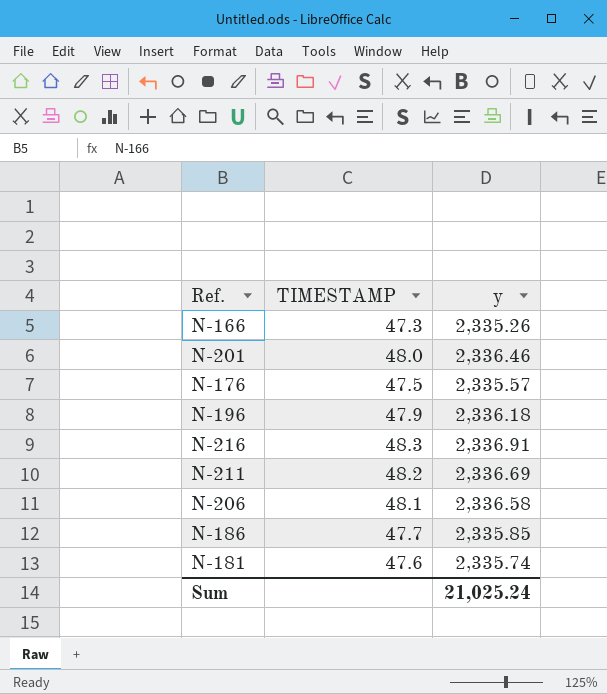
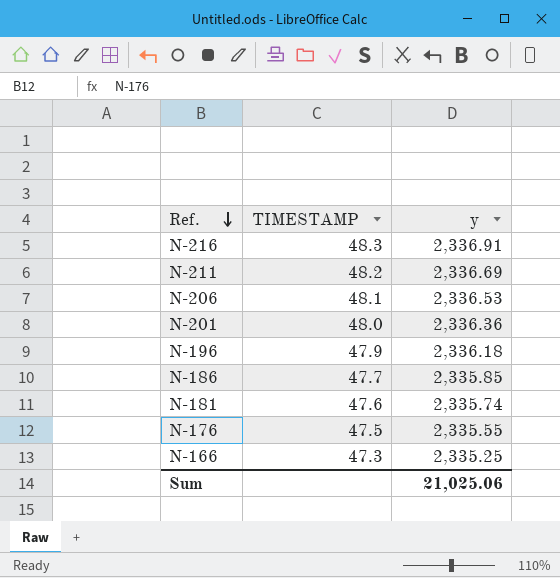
row order: none -> Ref. descending
N-206 | y: 2,336.58 -> 2,336.53
N-201 | y: 2,336.46 -> 2,336.36
N-176 | y: 2,335.57 -> 2,335.55
N-166 | y: 2,335.26 -> 2,335.25
Sum | y: 21,025.24 -> 21,025.06

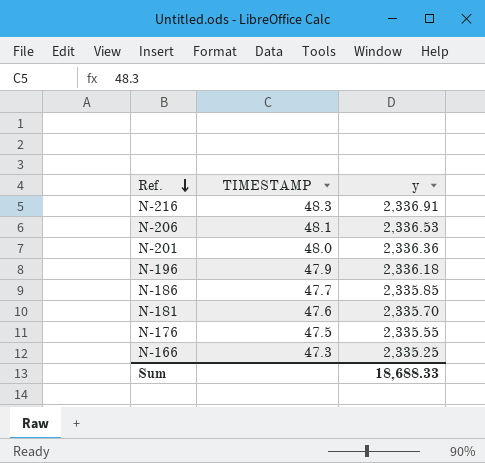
row N-211: 48.2 | 2,336.69 -> none
N-181 | y: 2,335.74 -> 2,335.70
Sum | y: 21,025.06 -> 18,688.33

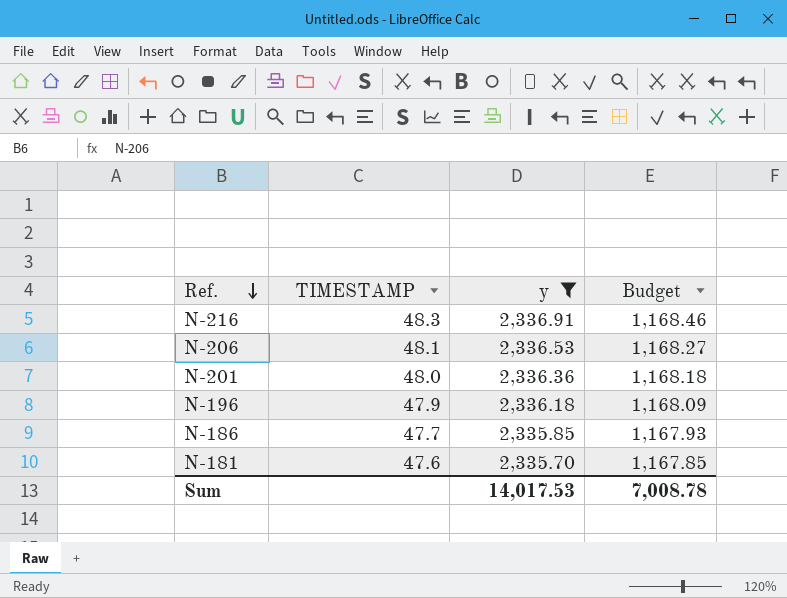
filter: none -> y >= 2,335.70
column Budget | formula: none -> [y] * 0.5
Sum | y: 18,688.33 -> 14,017.53

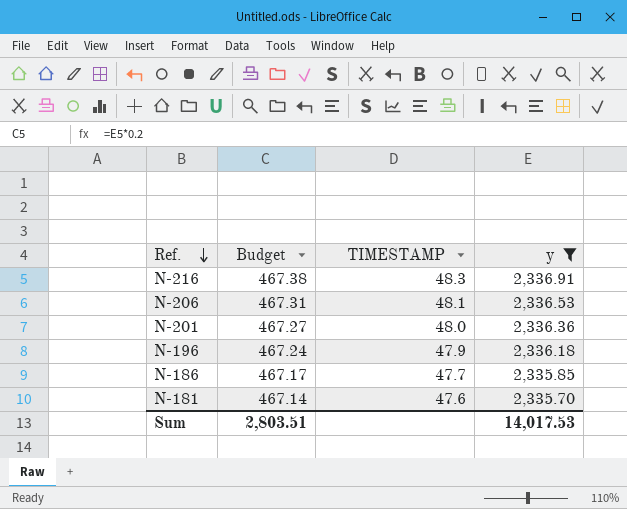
column Budget | formula: [y] * 0.5 -> [y] * 0.2
column Budget | position: 4 -> 2
Sum | Budget: 7,008.78 -> 2,803.51

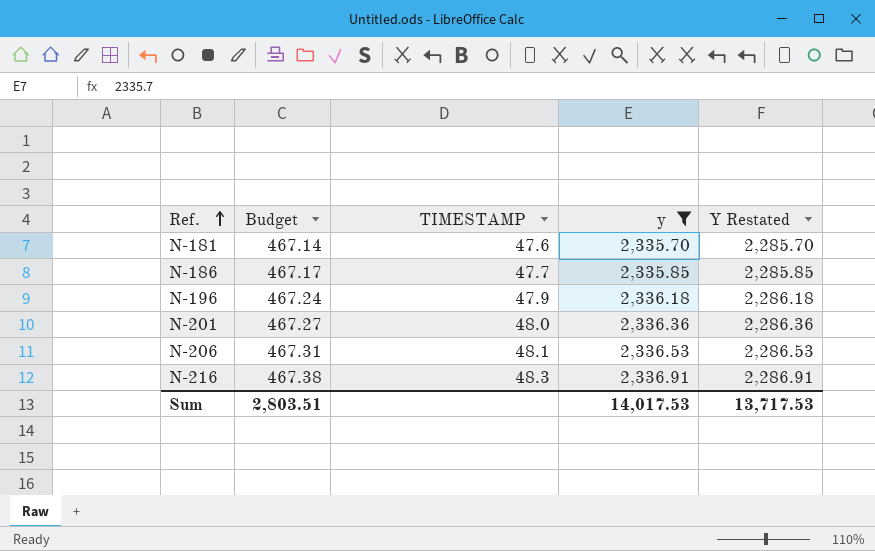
row order: Ref. descending -> Ref. ascending
column Y Restated | formula: none -> [y] - 50

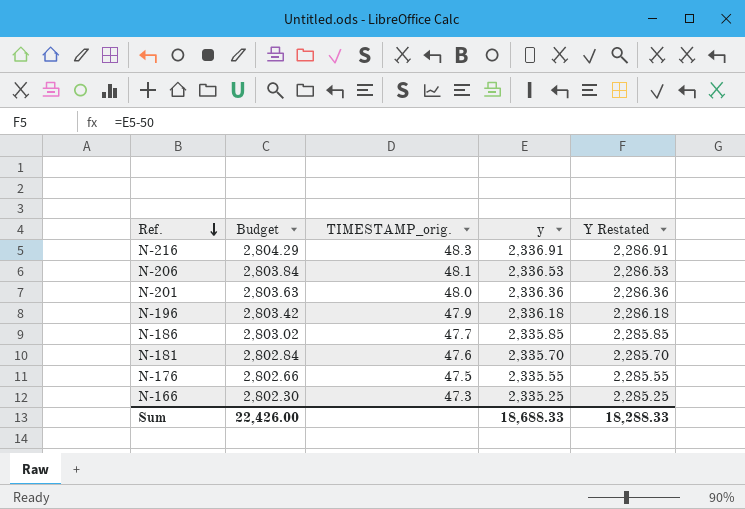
filter: y >= 2,335.70 -> none
row order: Ref. ascending -> Ref. descending
column Budget | formula: [y] * 0.2 -> [y] * 1.2
column name: TIMESTAMP -> TIMESTAMP_orig.
Sum | Budget: 2,803.51 -> 22,426.00
Sum | y: 14,017.53 -> 18,688.33
Sum | Y Restated: 13,717.53 -> 18,288.33

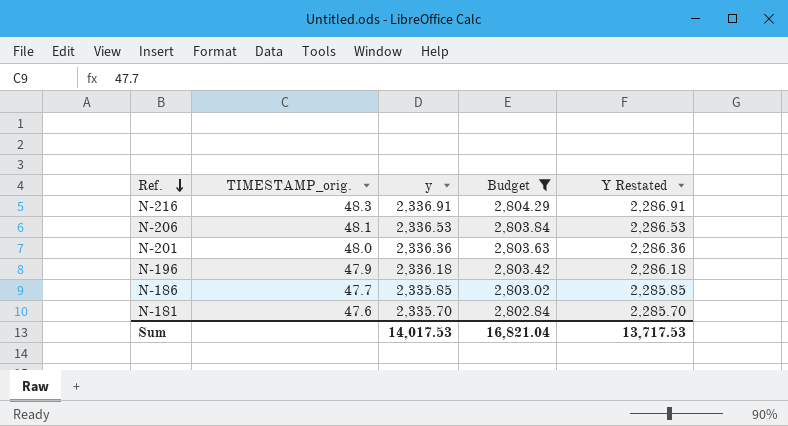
filter: none -> Budget >= 2,802.84
column Budget | position: 2 -> 4
Sum | y: 18,688.33 -> 14,017.53
Sum | Budget: 22,426.00 -> 16,821.04
Sum | Y Restated: 18,288.33 -> 13,717.53

